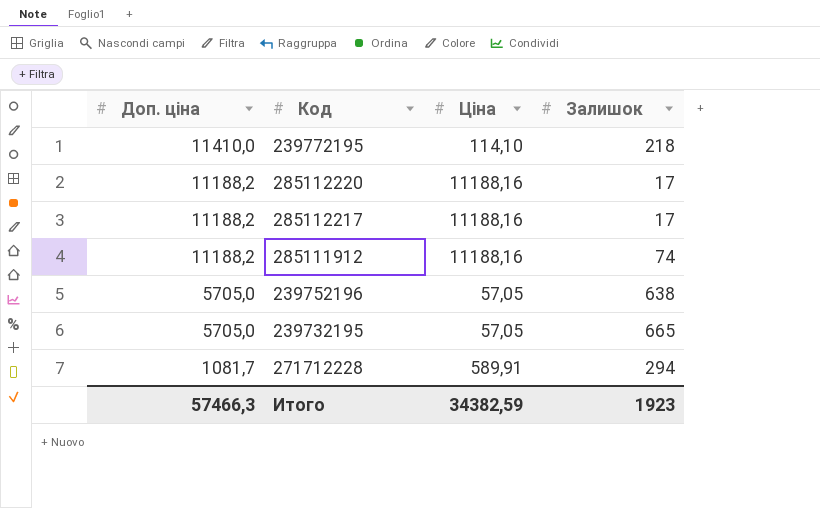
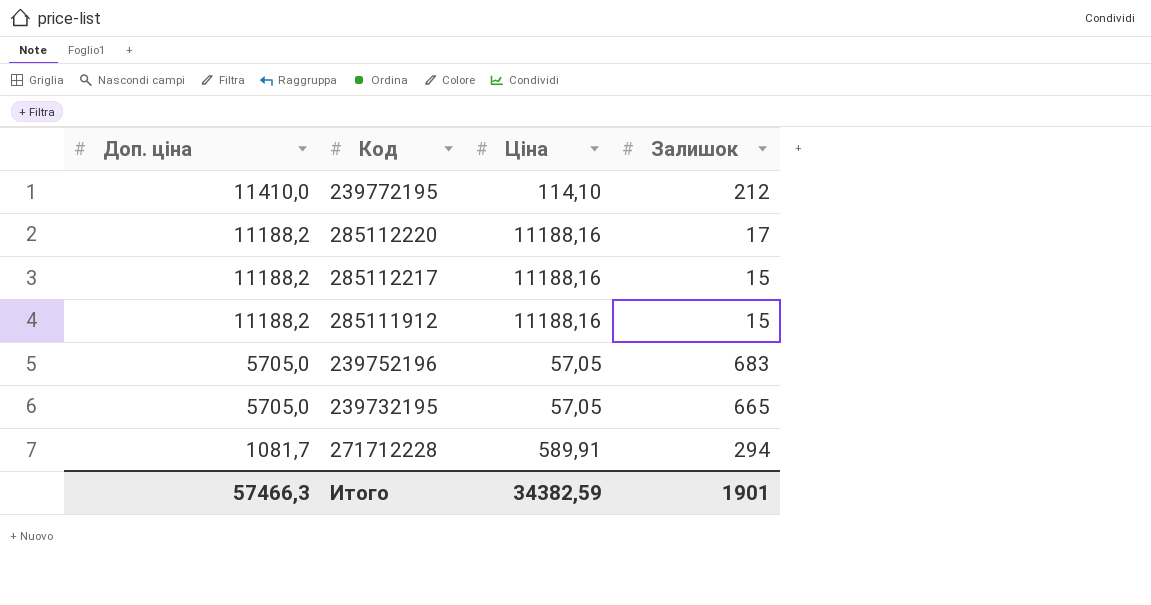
239772195 | Залишок: 218 -> 212
285112217 | Залишок: 17 -> 15
285111912 | Залишок: 74 -> 15
239752196 | Залишок: 638 -> 683
Итого | Залишок: 1923 -> 1901

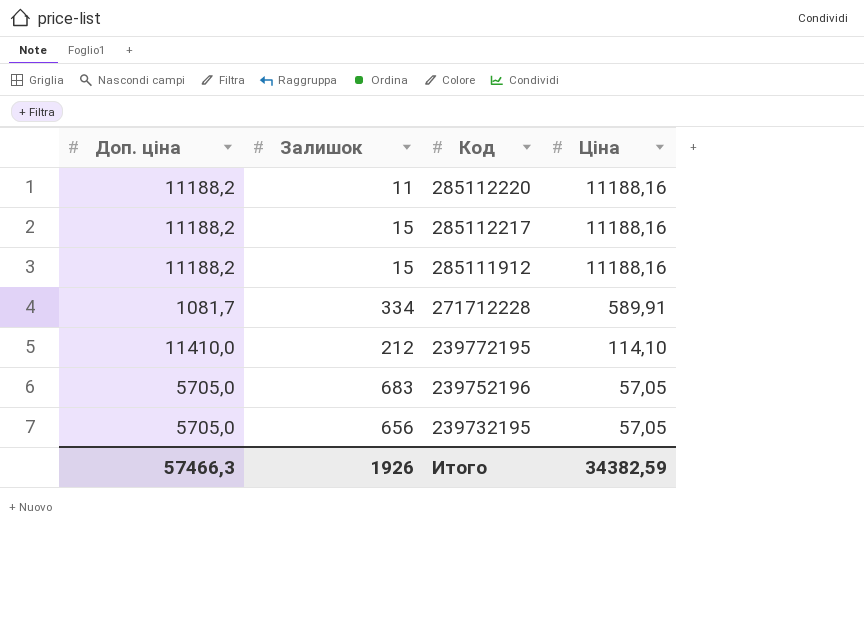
row order: Доп. ціна descending -> Код descending
column Залишок | position: 4 -> 2
285112220 | Залишок: 17 -> 11
271712228 | Залишок: 294 -> 334
239732195 | Залишок: 665 -> 656
Итого | Залишок: 1901 -> 1926

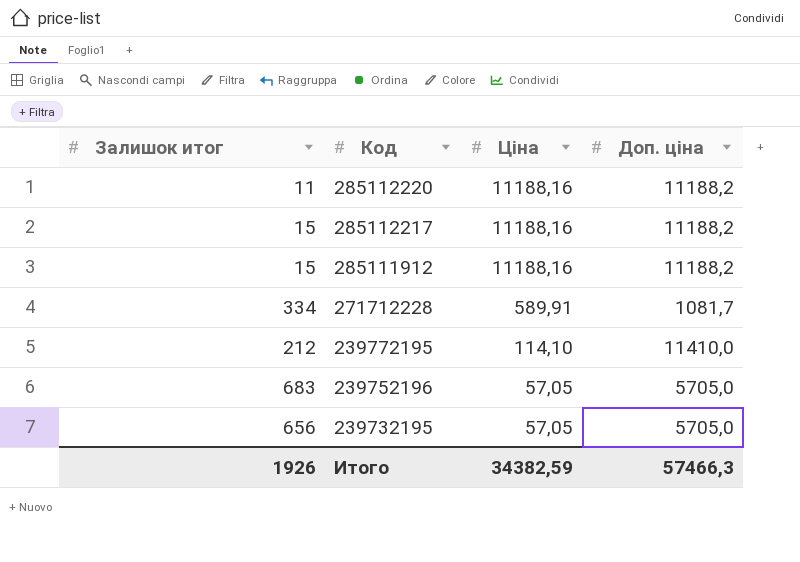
column name: Залишок -> Залишок итог
column Доп. ціна | position: 1 -> 4

